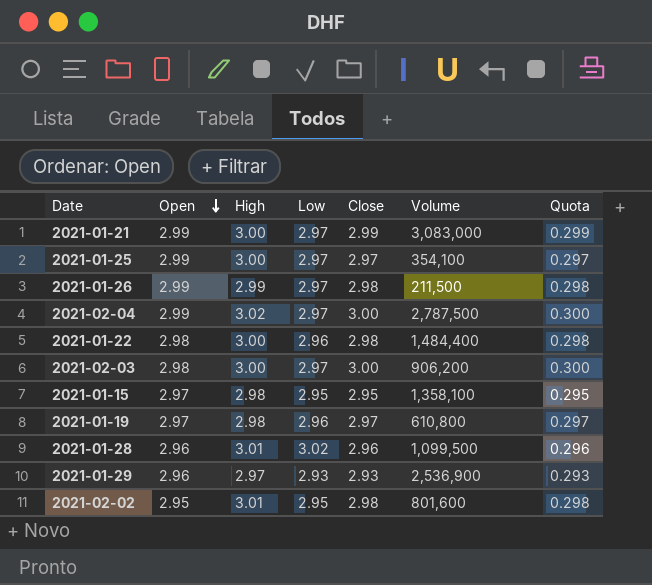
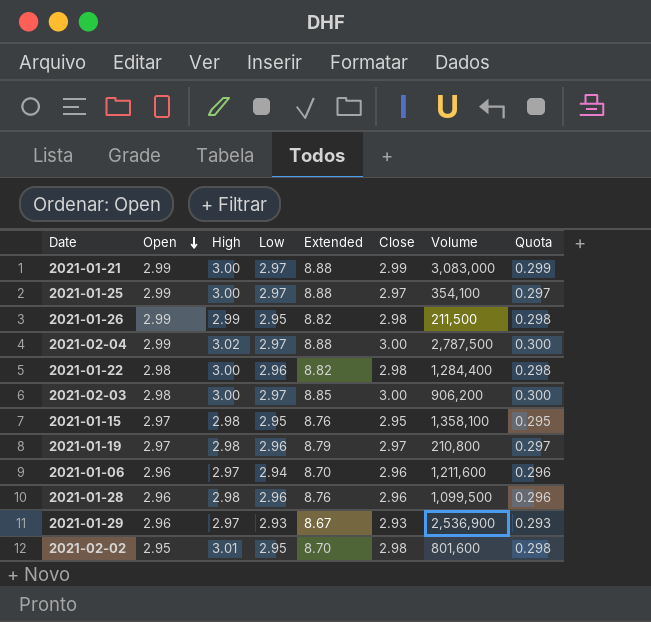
column Extended | formula: none -> [Open] * [Low]
2021-01-26 | Low: 2.97 -> 2.95
2021-01-22 | Volume: 1,484,400 -> 1,284,400
2021-01-19 | Volume: 610,800 -> 210,800
row 2021-01-06: none -> 2.96 | 2.97 | 2.94 | 8.70 | 2.96 | 1,211,600 | 0.296
2021-01-28 | High: 3.01 -> 2.98
2021-01-28 | Low: 3.02 -> 2.96

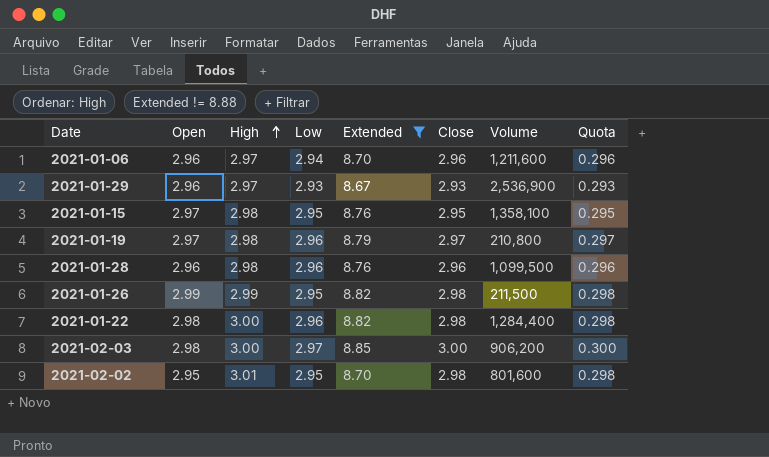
filter: none -> Extended != 8.88
row order: Open descending -> High ascending

